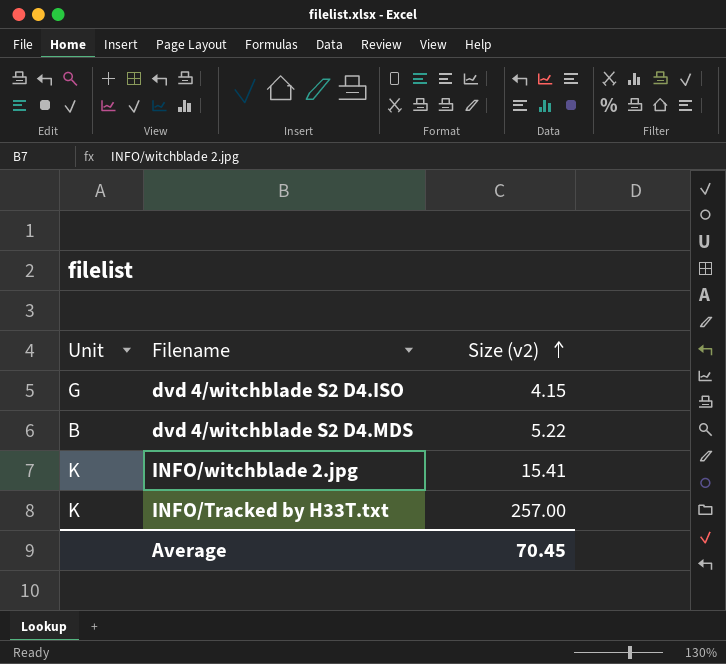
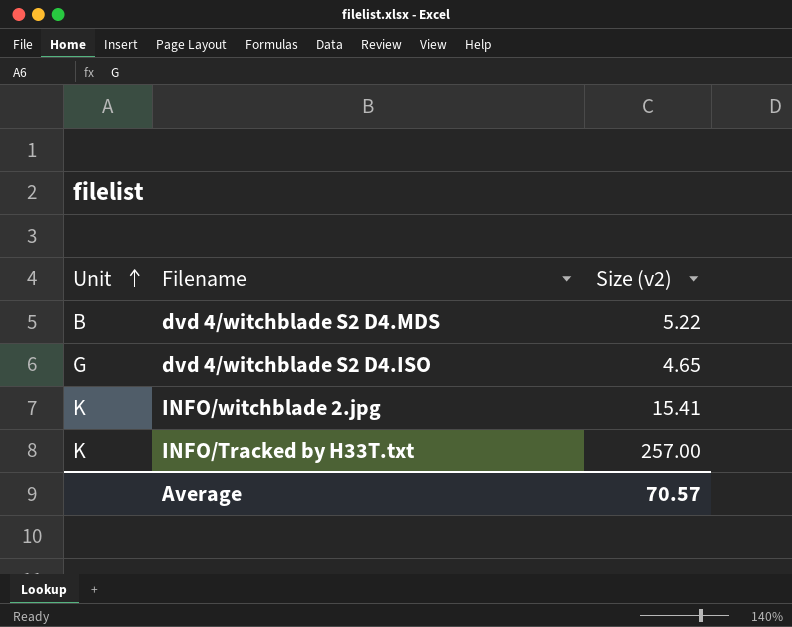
row order: Size (v2) ascending -> Unit ascending
dvd 4/witchblade S2 D4.ISO | Size (v2): 4.15 -> 4.65
Average | Size (v2): 70.45 -> 70.57

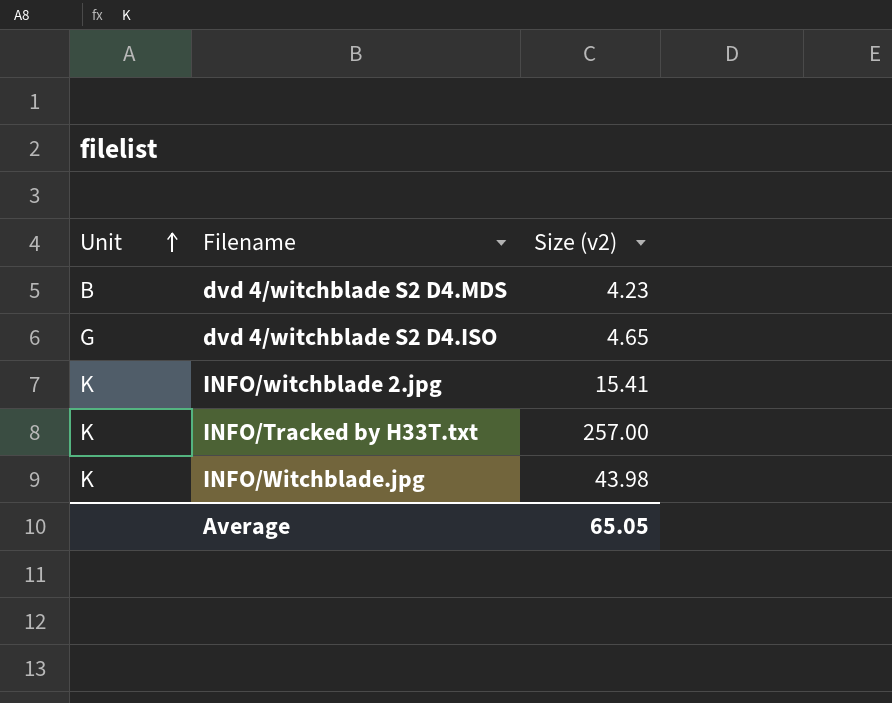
dvd 4/witchblade S2 D4.MDS | Size (v2): 5.22 -> 4.23
row INFO/Witchblade.jpg: none -> K | 43.98
Average | Size (v2): 70.57 -> 65.05

